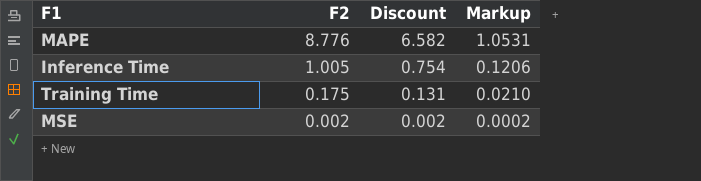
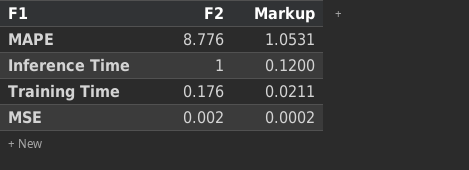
column Discount | formula: [F2] * 0.75 -> none
Inference Time | F2: 1.005 -> 1
Inference Time | Markup: 0.1206 -> 0.1200
Training Time | F2: 0.175 -> 0.176
Training Time | Markup: 0.0210 -> 0.0211

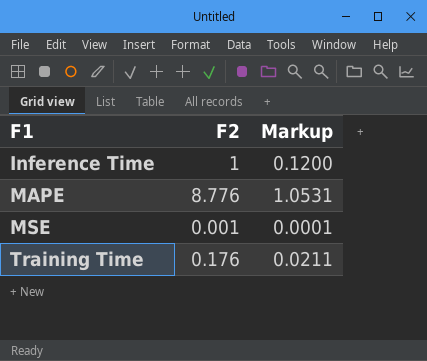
row order: F2 descending -> F1 ascending
MSE | F2: 0.002 -> 0.001
MSE | Markup: 0.0002 -> 0.0001

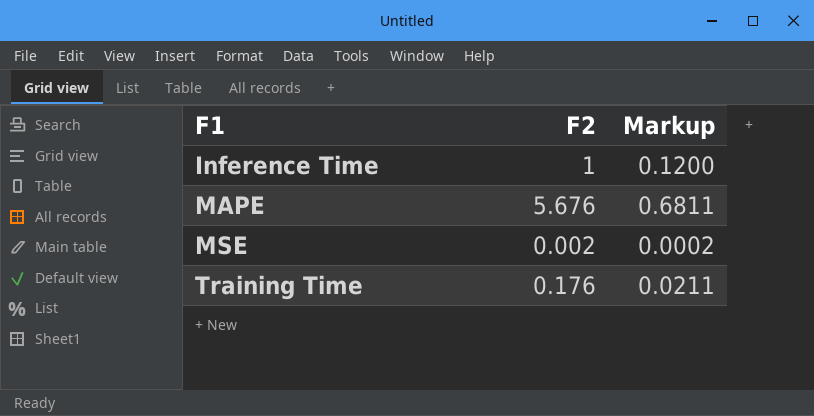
MAPE | F2: 8.776 -> 5.676
MAPE | Markup: 1.0531 -> 0.6811
MSE | F2: 0.001 -> 0.002
MSE | Markup: 0.0001 -> 0.0002

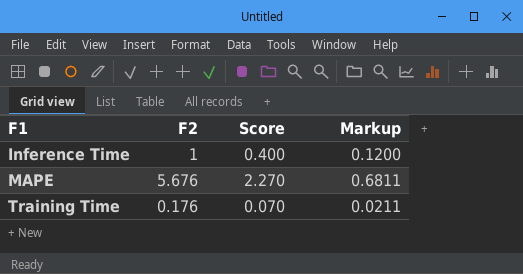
column Score | formula: none -> [F2] * 0.4
row MSE: 0.002 | 0.0002 -> none

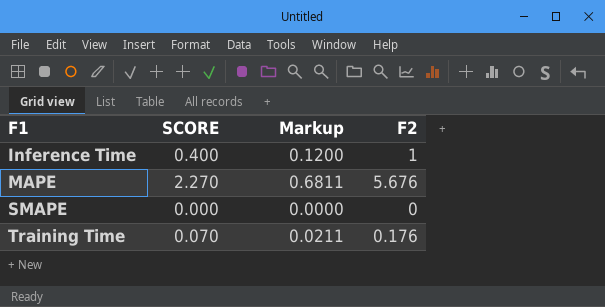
column name: Score -> SCORE
column F2 | position: 2 -> 4
row SMAPE: none -> 0.000 | 0.0000 | 0

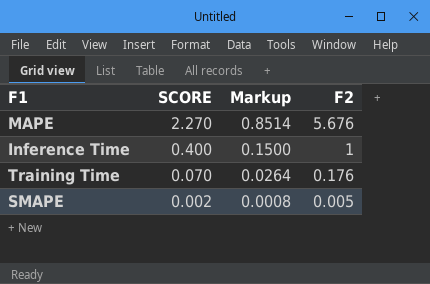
row order: F1 ascending -> SCORE descending
column Markup | formula: [F2] * 0.12 -> [F2] * 0.15
SMAPE | SCORE: 0.000 -> 0.002
SMAPE | F2: 0 -> 0.005

